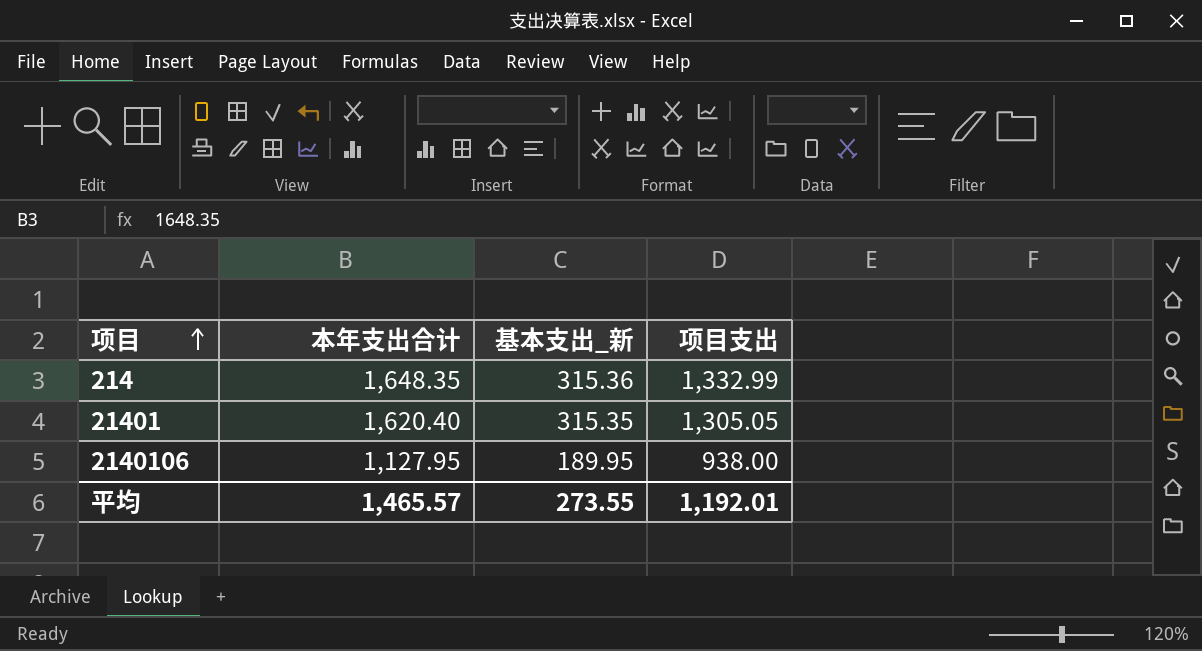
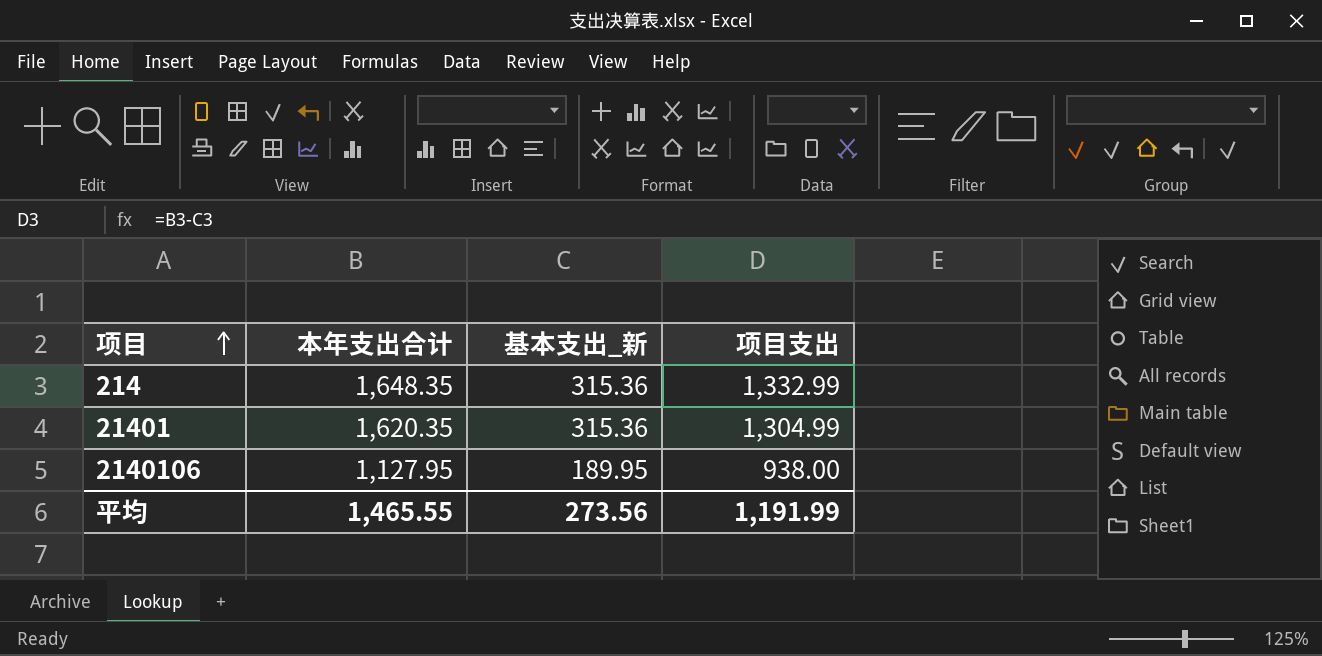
21401 | 本年支出合计: 1,620.40 -> 1,620.35
21401 | 基本支出_新: 315.35 -> 315.36
21401 | 项目支出: 1,305.05 -> 1,304.99
平均 | 本年支出合计: 1,465.57 -> 1,465.55
平均 | 基本支出_新: 273.55 -> 273.56
平均 | 项目支出: 1,192.01 -> 1,191.99

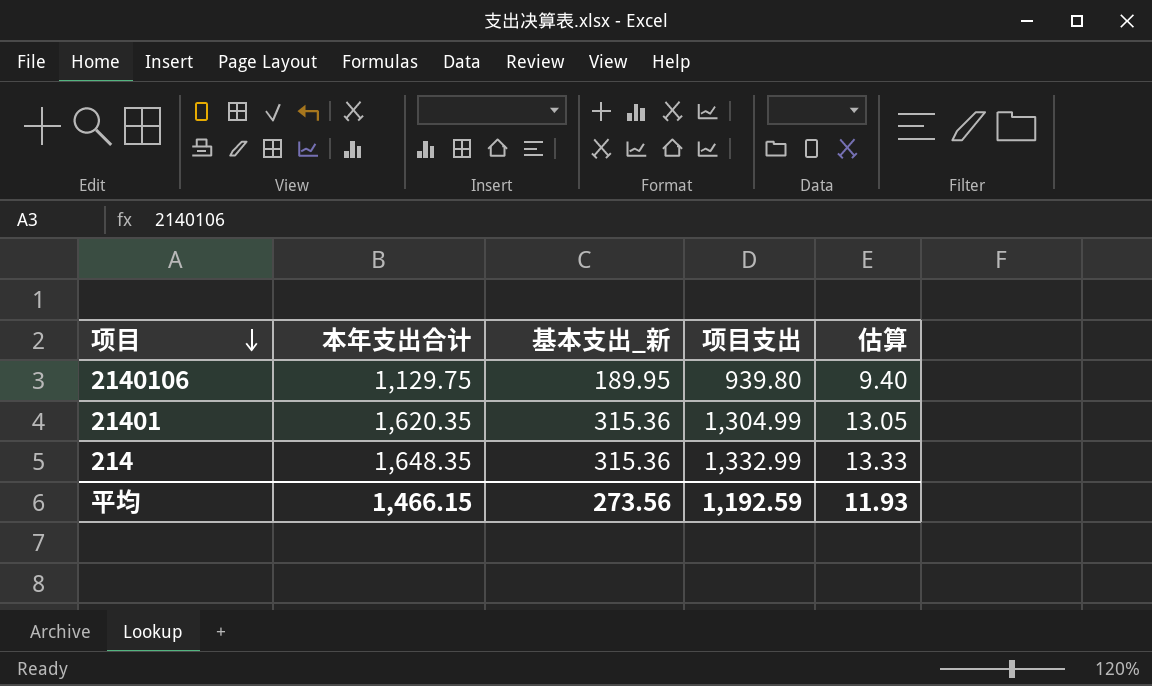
row order: 项目 ascending -> 项目 descending
column 估算 | formula: none -> [项目支出] * 0.01
2140106 | 本年支出合计: 1,127.95 -> 1,129.75
2140106 | 项目支出: 938.00 -> 939.80
平均 | 本年支出合计: 1,465.55 -> 1,466.15
平均 | 项目支出: 1,191.99 -> 1,192.59

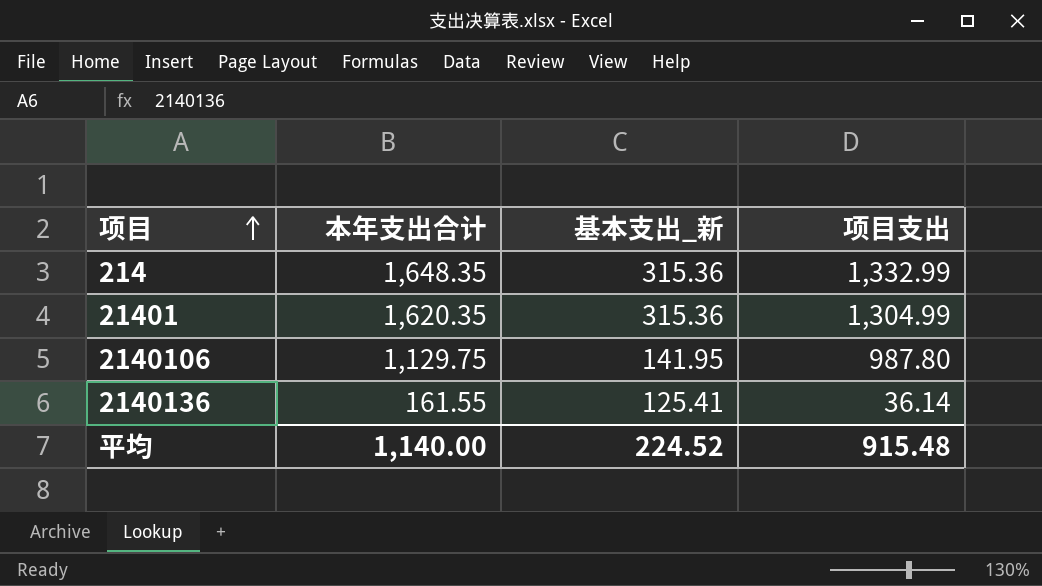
row order: 项目 descending -> 项目 ascending
column 估算 | formula: [项目支出] * 0.01 -> none
2140106 | 基本支出_新: 189.95 -> 141.95
2140106 | 项目支出: 939.80 -> 987.80
row 2140136: none -> 161.55 | 125.41 | 36.14
平均 | 本年支出合计: 1,466.15 -> 1,140.00
平均 | 基本支出_新: 273.56 -> 224.52
平均 | 项目支出: 1,192.59 -> 915.48

